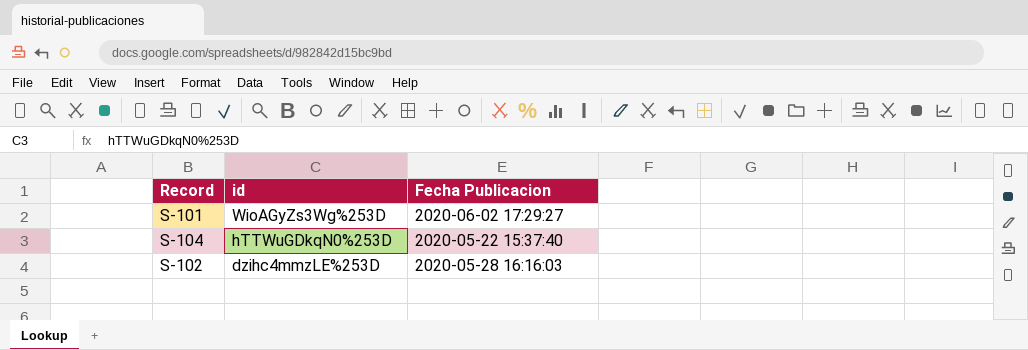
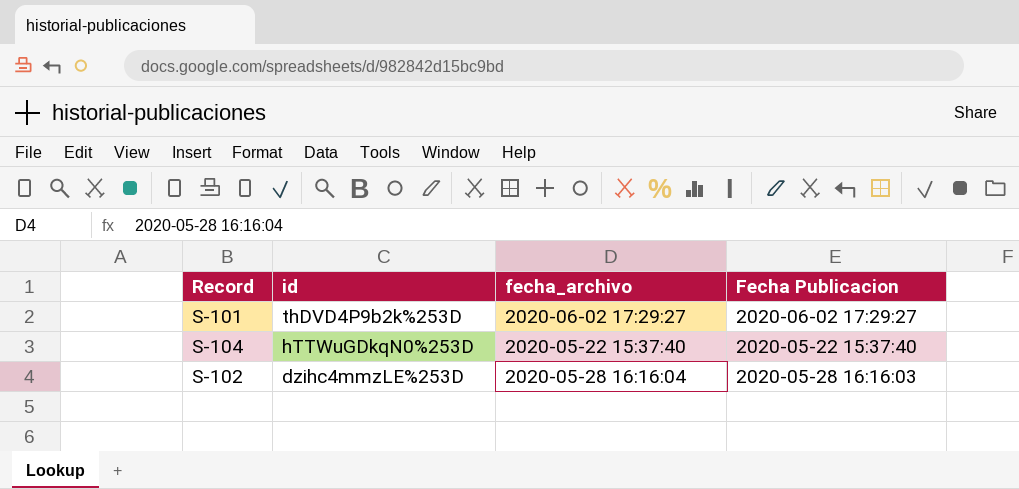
column fecha_archivo | position: none -> 3
S-101 | id: WioAGyZs3Wg%253D -> thDVD4P9b2k%253D

